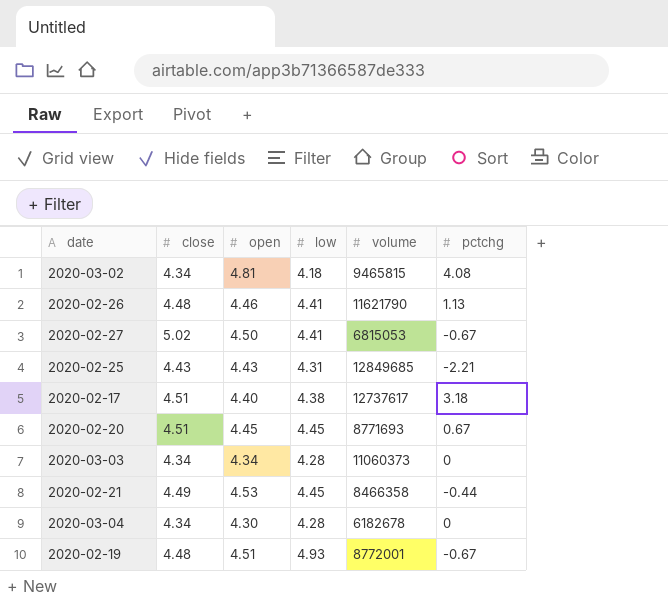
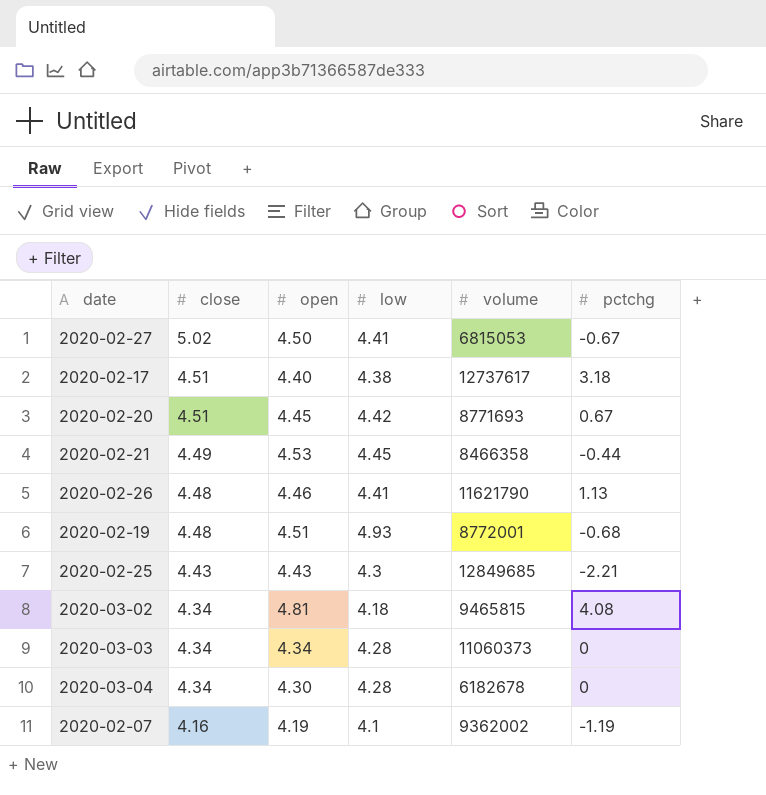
row order: none -> close descending
2020-02-20 | low: 4.45 -> 4.42
2020-02-19 | pctchg: -0.67 -> -0.68
2020-02-25 | low: 4.31 -> 4.3
row 2020-02-07: none -> 4.16 | 4.19 | 4.1 | 9362002 | -1.19

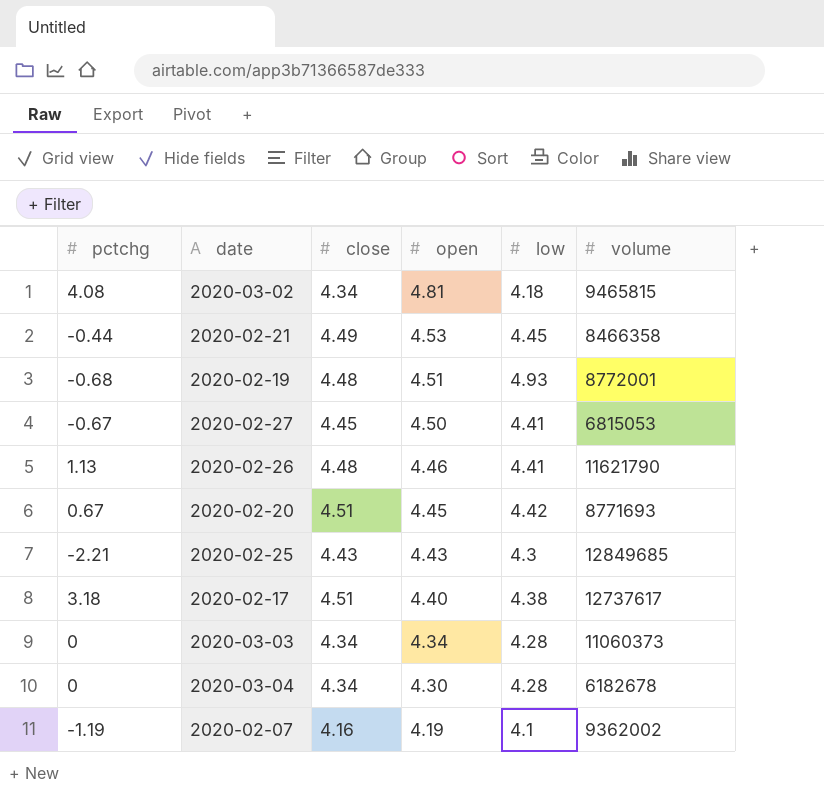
row order: close descending -> open descending
column pctchg | position: 6 -> 1
2020-02-27 | close: 5.02 -> 4.45

